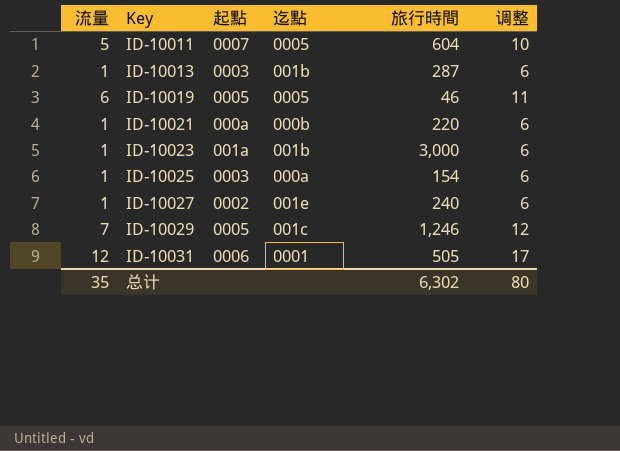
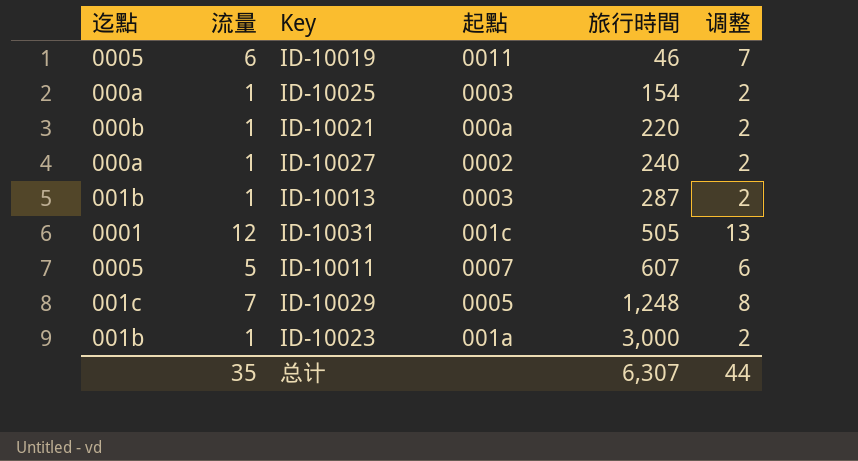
row order: Key ascending -> 旅行時間 ascending
column 迄點 | position: 4 -> 1
column 调整 | formula: [流量] + 5 -> [流量] + 1
ID-10019 | 起點: 0005 -> 0011
ID-10027 | 迄點: 001e -> 000a
ID-10031 | 起點: 0006 -> 001c
ID-10011 | 旅行時間: 604 -> 607
ID-10029 | 旅行時間: 1,246 -> 1,248
总计 | 旅行時間: 6,302 -> 6,307
总计 | 调整: 80 -> 44

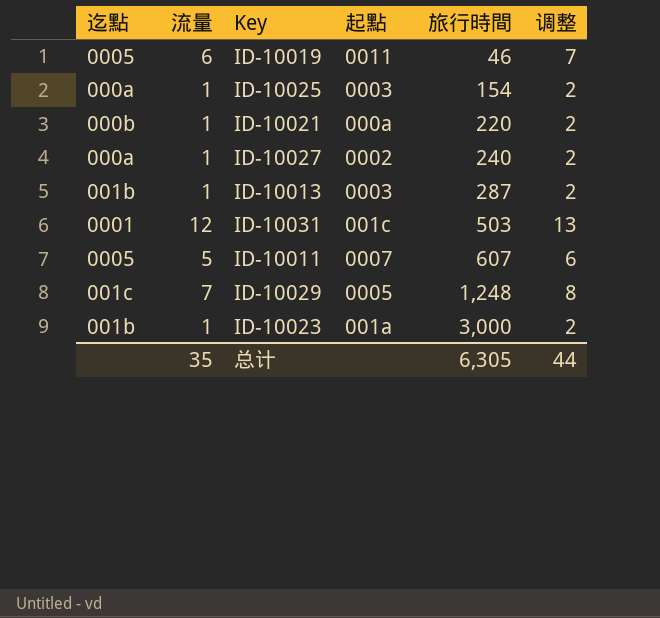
ID-10031 | 旅行時間: 505 -> 503
总计 | 旅行時間: 6,307 -> 6,305

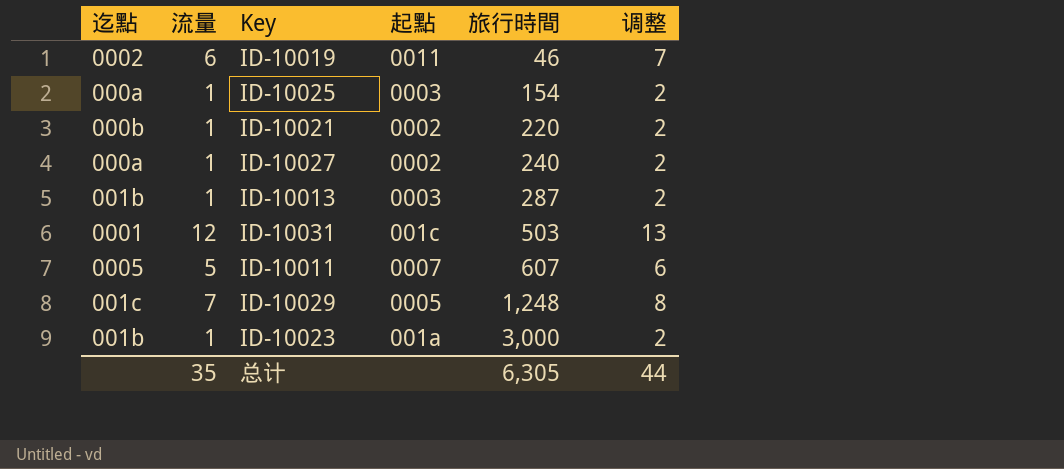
ID-10019 | 迄點: 0005 -> 0002
ID-10021 | 起點: 000a -> 0002

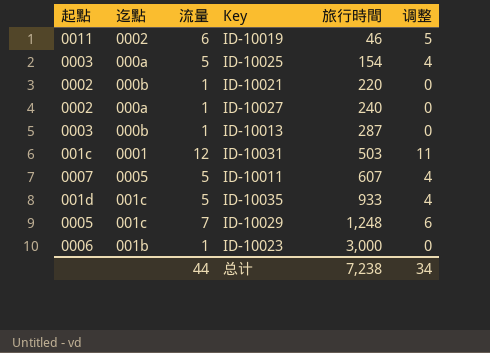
column 起點 | position: 4 -> 1
column 调整 | formula: [流量] + 1 -> [流量] - 1
ID-10025 | 流量: 1 -> 5
ID-10013 | 迄點: 001b -> 000b
row ID-10035: none -> 001d | 001c | 5 | 933 | 4
ID-10023 | 起點: 001a -> 0006
总计 | 流量: 35 -> 44
总计 | 旅行時間: 6,305 -> 7,238
总计 | 调整: 44 -> 34

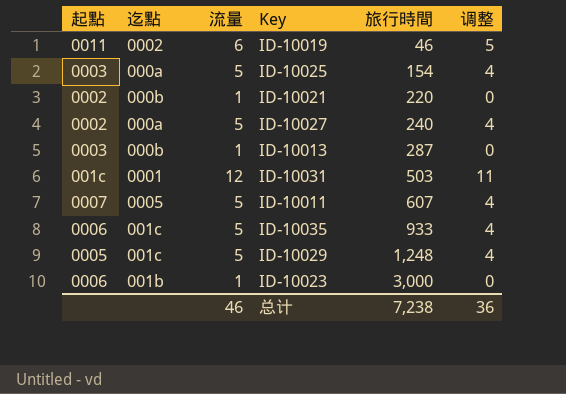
ID-10027 | 流量: 1 -> 5
ID-10027 | 调整: 0 -> 4
ID-10035 | 起點: 001d -> 0006
ID-10029 | 流量: 7 -> 5
ID-10029 | 调整: 6 -> 4
总计 | 流量: 44 -> 46
总计 | 调整: 34 -> 36

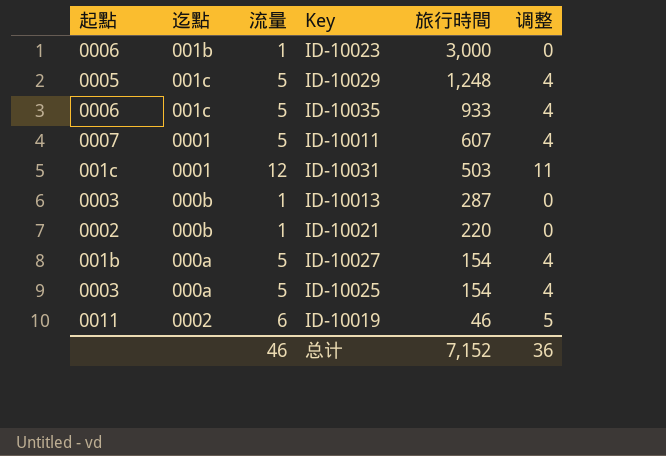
row order: 旅行時間 ascending -> 旅行時間 descending
ID-10011 | 迄點: 0005 -> 0001
ID-10027 | 起點: 0002 -> 001b
ID-10027 | 旅行時間: 240 -> 154
总计 | 旅行時間: 7,238 -> 7,152

